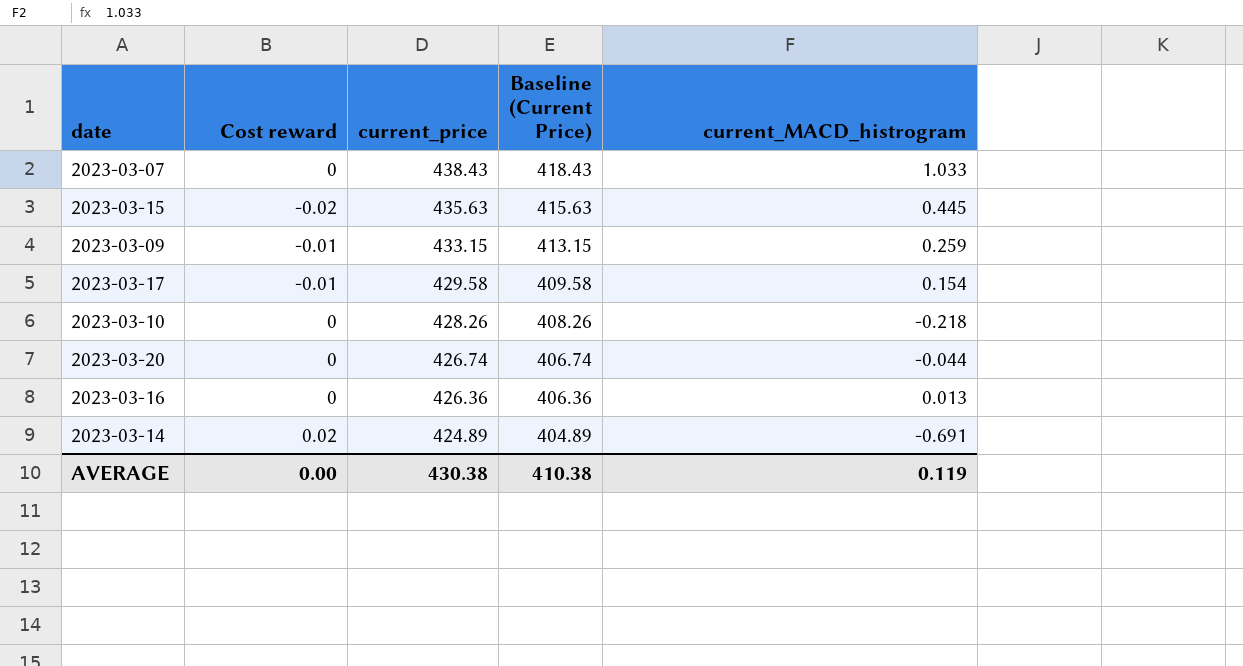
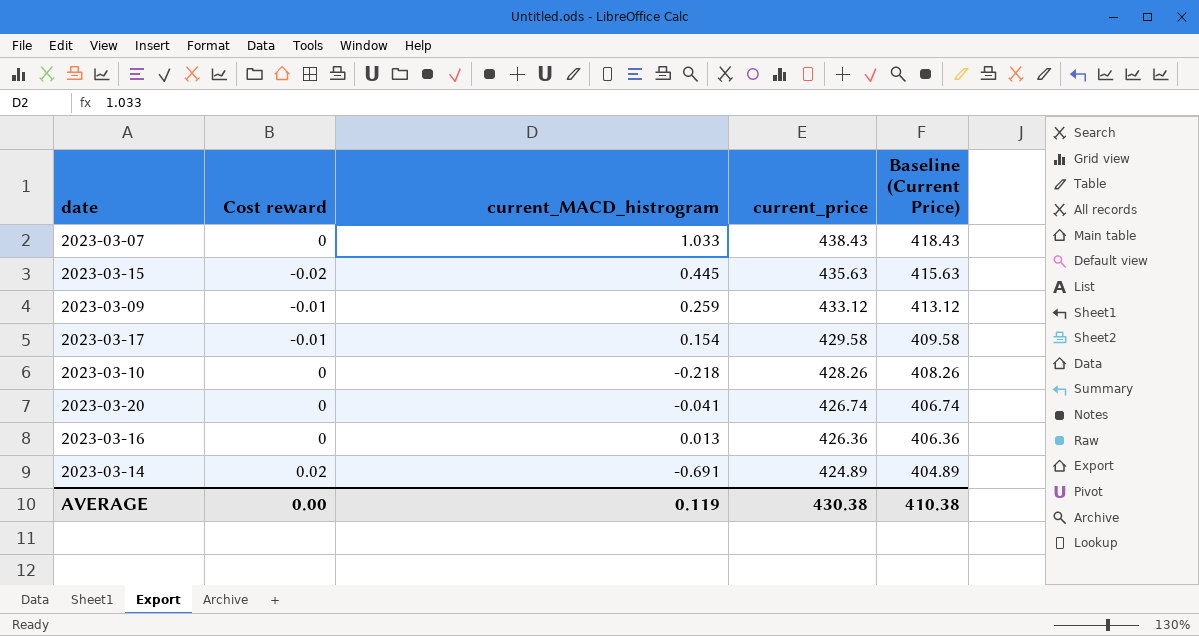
column current_MACD_histrogram | position: 5 -> 3
2023-03-09 | current_price: 433.15 -> 433.12
2023-03-09 | Baseline (Current Price): 413.15 -> 413.12
2023-03-20 | current_MACD_histrogram: -0.044 -> -0.041

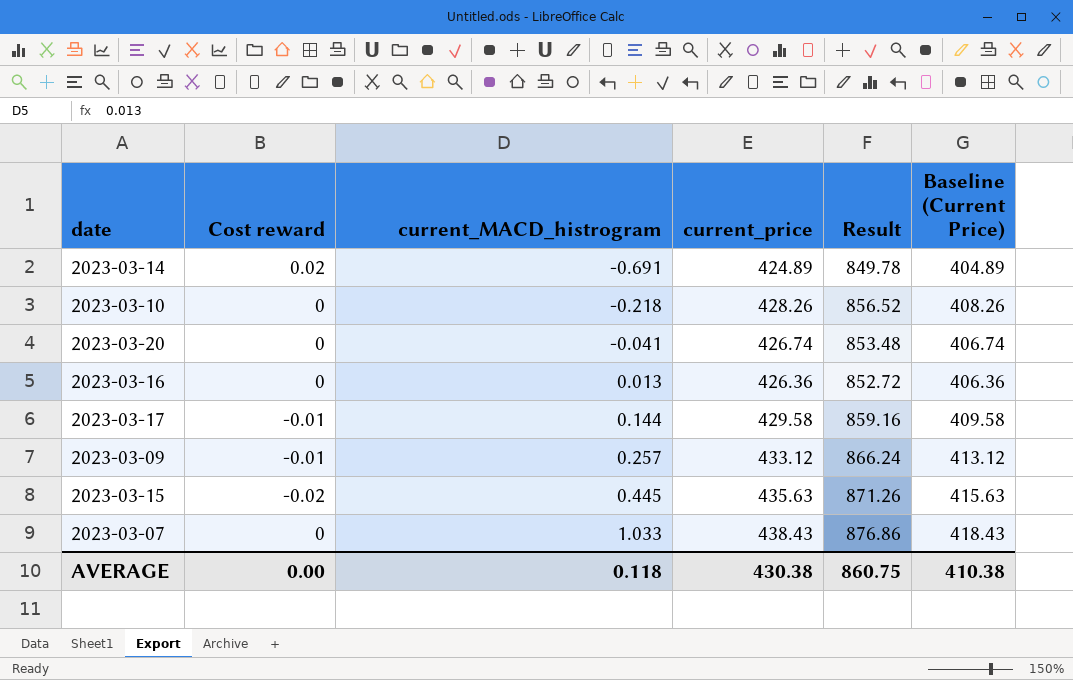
row order: current_price descending -> current_MACD_histrogram ascending
column Result | formula: none -> [current_price] * 2
2023-03-17 | current_MACD_histrogram: 0.154 -> 0.144
2023-03-09 | current_MACD_histrogram: 0.259 -> 0.257
AVERAGE | current_MACD_histrogram: 0.119 -> 0.118

